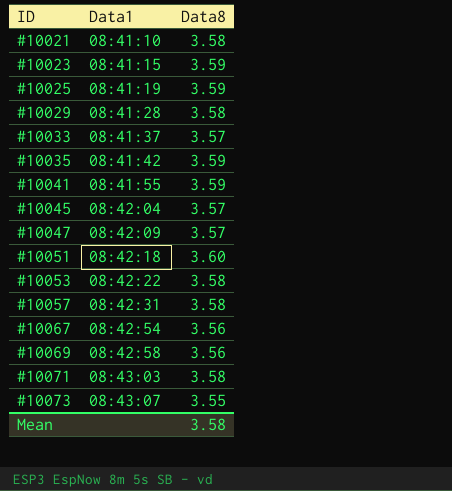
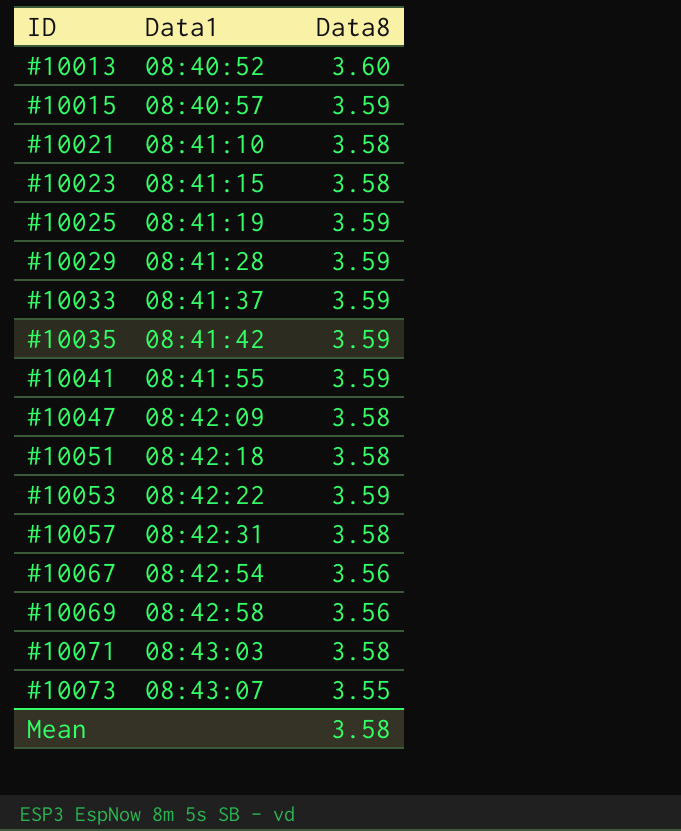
row #10045: 08:42:04 | 3.57 -> none
row #10013: none -> 08:40:52 | 3.60
row #10015: none -> 08:40:57 | 3.59
#10023 | Data8: 3.59 -> 3.58
#10029 | Data8: 3.58 -> 3.59
#10033 | Data8: 3.57 -> 3.59
#10047 | Data8: 3.57 -> 3.58
#10051 | Data8: 3.60 -> 3.58
#10053 | Data8: 3.58 -> 3.59

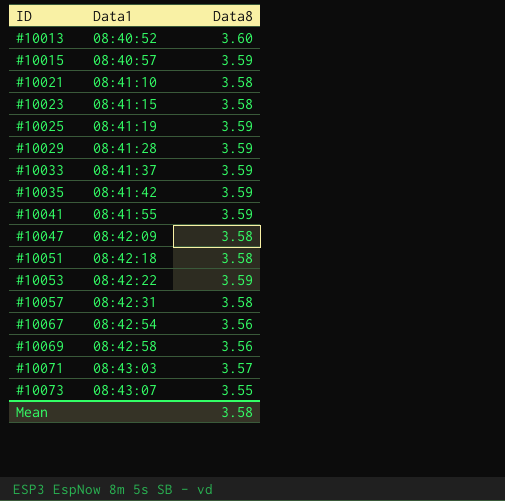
#10071 | Data8: 3.58 -> 3.57

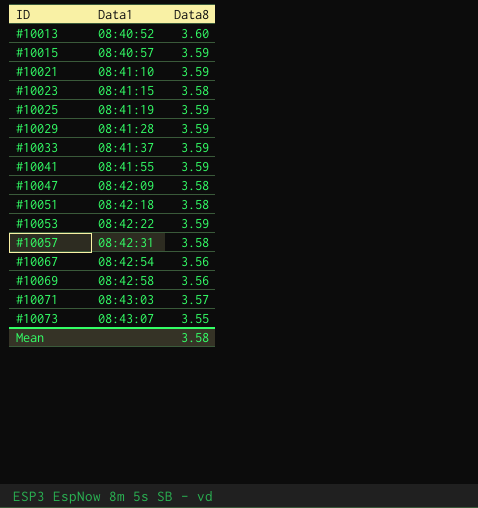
row #10035: 08:41:42 | 3.59 -> none
#10021 | Data8: 3.58 -> 3.59

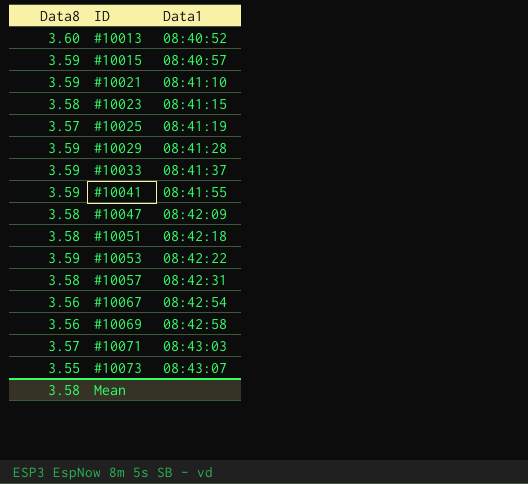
column Data8 | position: 3 -> 1
#10025 | Data8: 3.59 -> 3.57

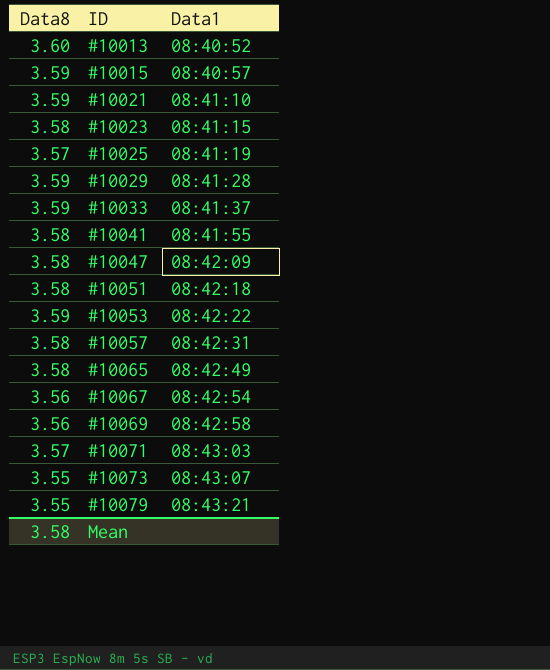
#10041 | Data8: 3.59 -> 3.58
row #10065: none -> 3.58 | 08:42:49
row #10079: none -> 3.55 | 08:43:21

